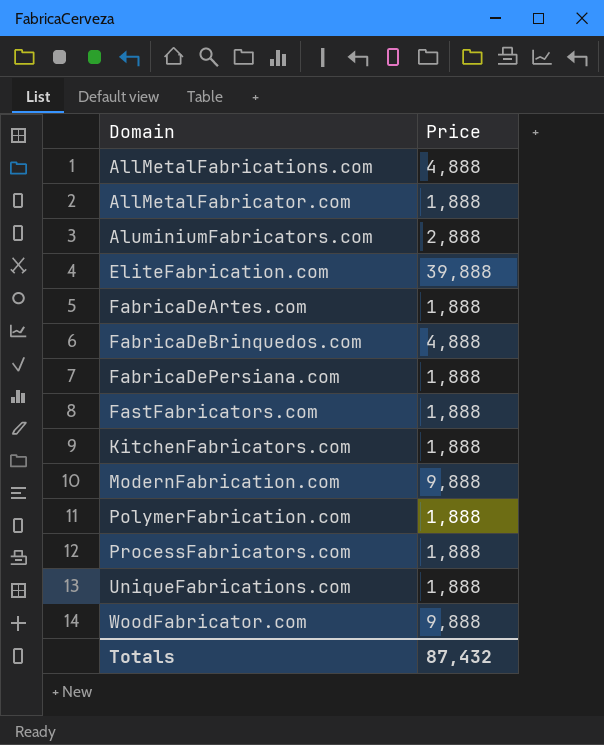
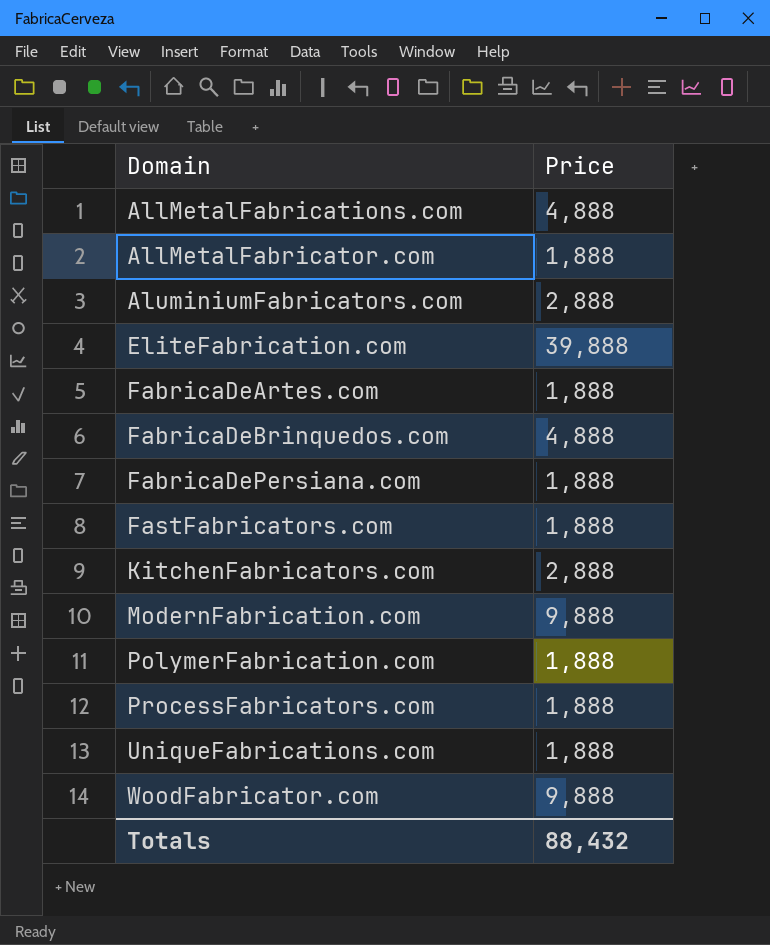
KitchenFabricators.com | Price: 1,888 -> 2,888
Totals | Price: 87,432 -> 88,432

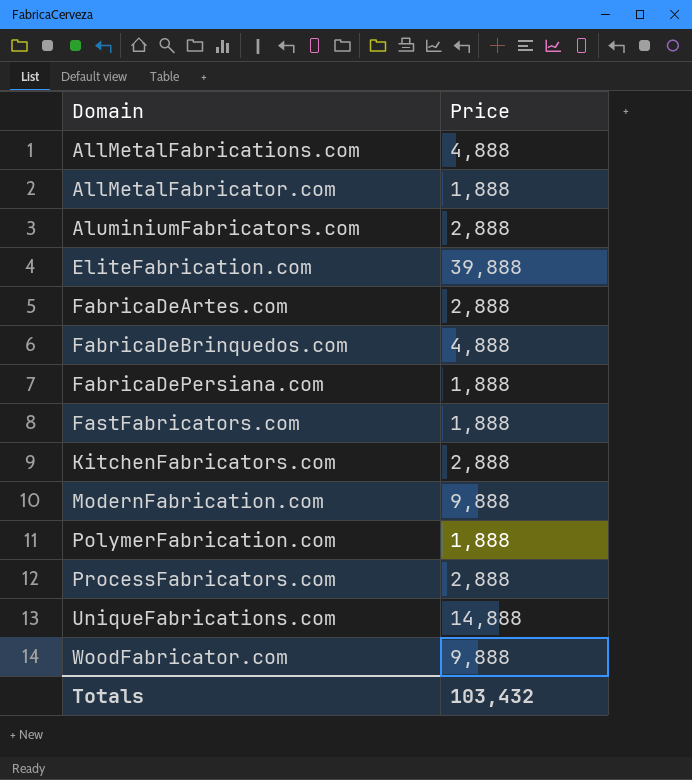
FabricaDeArtes.com | Price: 1,888 -> 2,888
ProcessFabricators.com | Price: 1,888 -> 2,888
UniqueFabrications.com | Price: 1,888 -> 14,888
Totals | Price: 88,432 -> 103,432

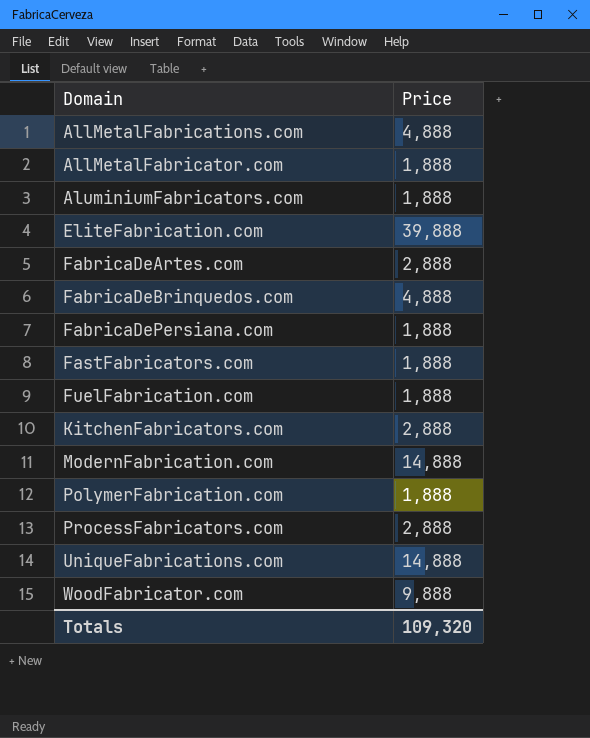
AluminiumFabricators.com | Price: 2,888 -> 1,888
row FuelFabrication.com: none -> 1,888
ModernFabrication.com | Price: 9,888 -> 14,888
Totals | Price: 103,432 -> 109,320

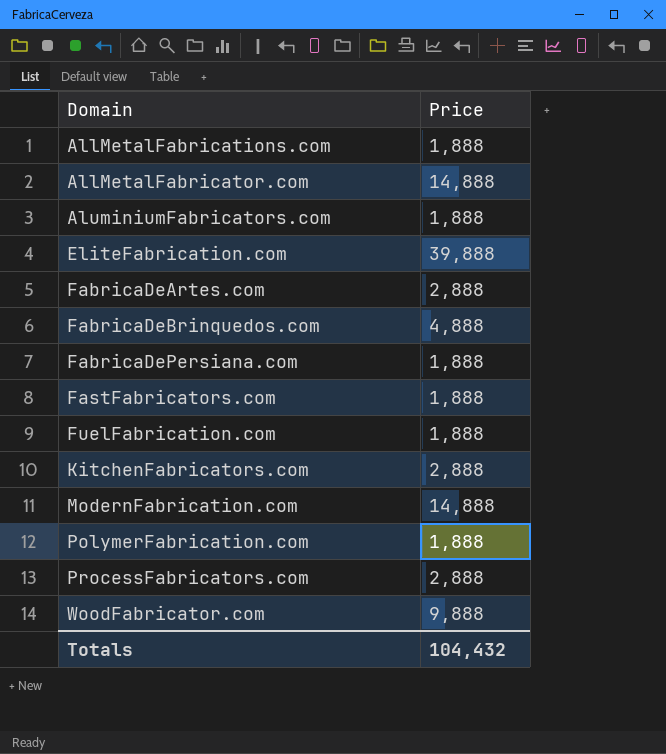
row UniqueFabrications.com: 14,888 -> none
AllMetalFabrications.com | Price: 4,888 -> 1,888
AllMetalFabricator.com | Price: 1,888 -> 14,888
Totals | Price: 109,320 -> 104,432

